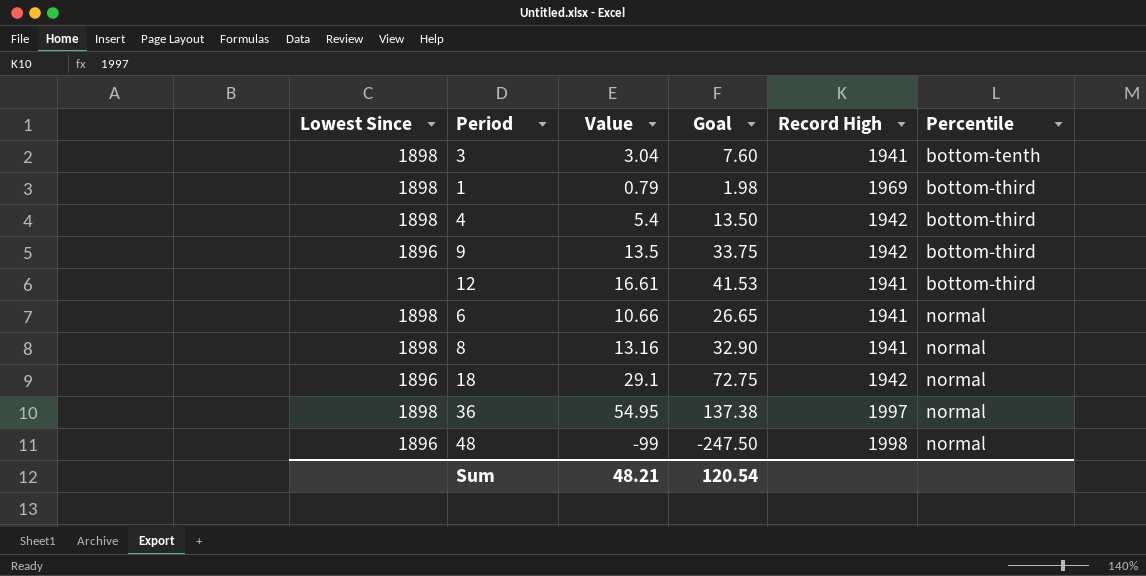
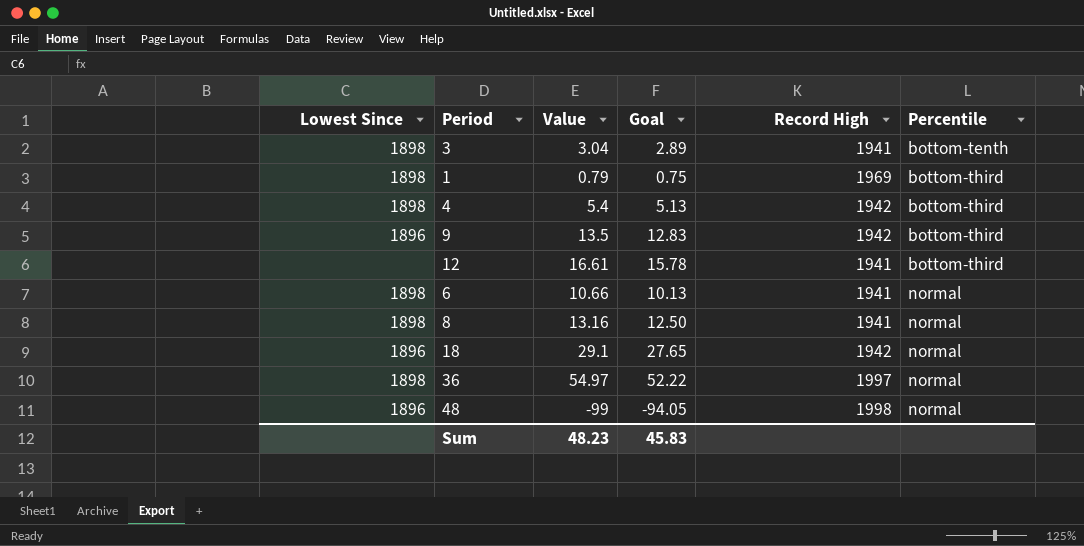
column Goal | formula: [Value] * 2.5 -> [Value] * 0.95
36 | Value: 54.95 -> 54.97
Sum | Value: 48.21 -> 48.23
Sum | Goal: 120.54 -> 45.83

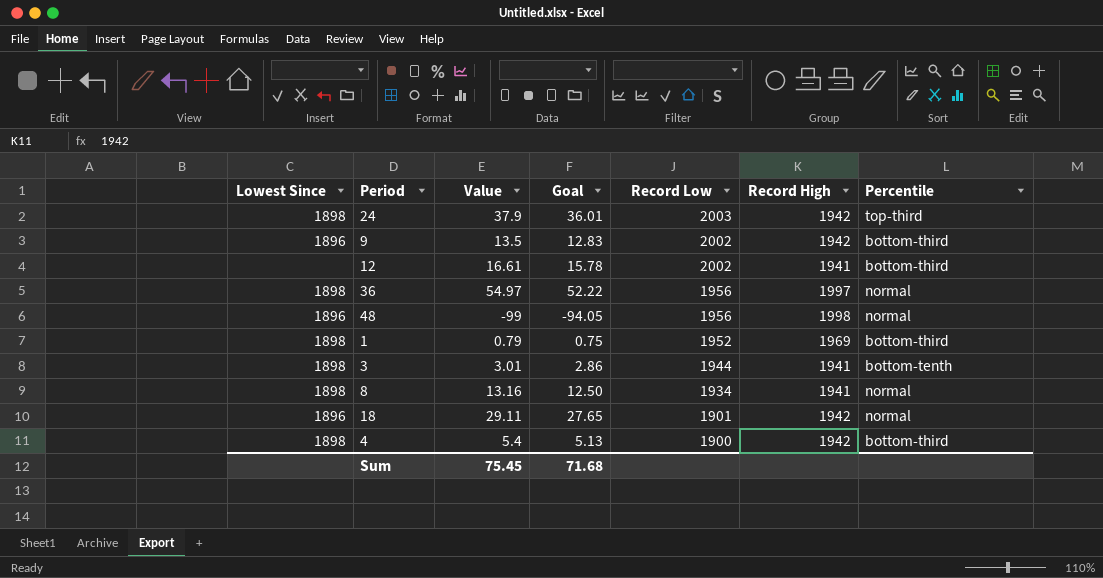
row order: Percentile ascending -> Record Low descending
column Record Low | position: none -> 5
row 6: 1898 | 10.66 | 10.13 | 1941 | normal -> none
row 24: none -> 1898 | 37.9 | 36.01 | 2003 | 1942 | top-third
3 | Value: 3.04 -> 3.01
3 | Goal: 2.89 -> 2.86
18 | Value: 29.1 -> 29.11
Sum | Value: 48.23 -> 75.45
Sum | Goal: 45.83 -> 71.68

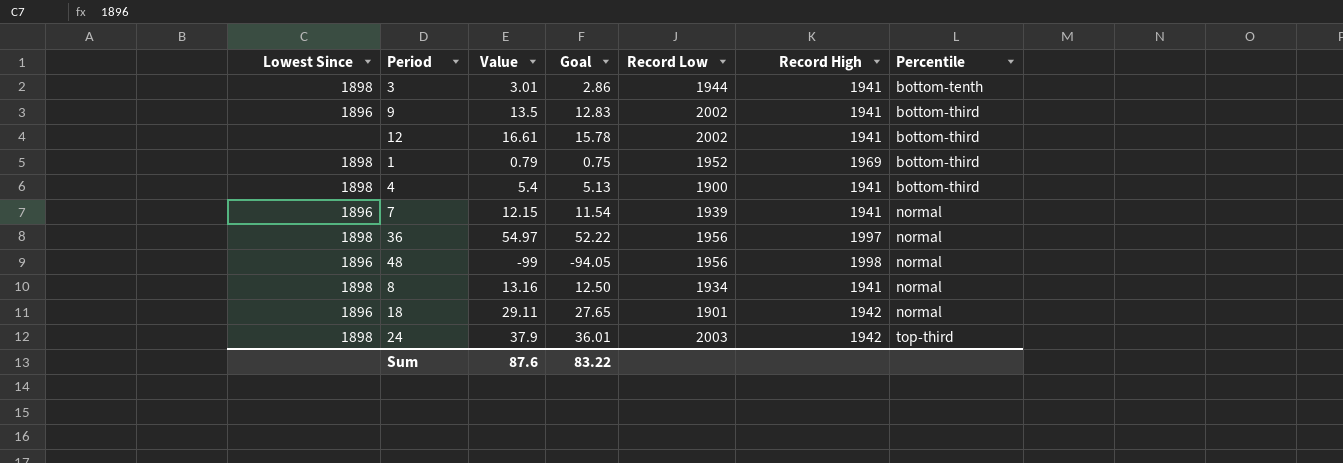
row order: Record Low descending -> Percentile ascending
9 | Record High: 1942 -> 1941
4 | Record High: 1942 -> 1941
row 7: none -> 1896 | 12.15 | 11.54 | 1939 | 1941 | normal
Sum | Value: 75.45 -> 87.6
Sum | Goal: 71.68 -> 83.22

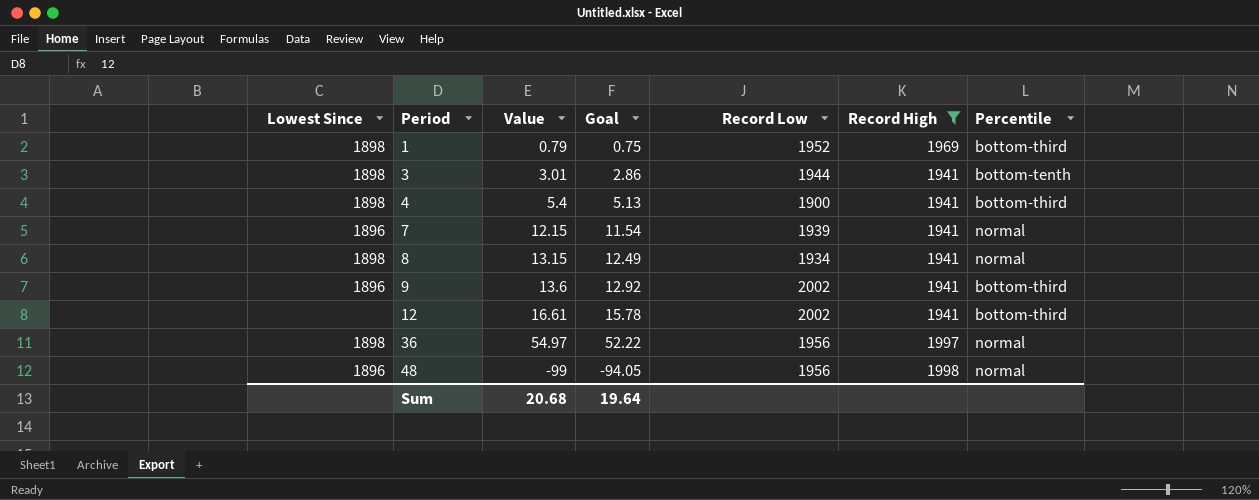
filter: none -> Record High != 1942
row order: Percentile ascending -> Period ascending
8 | Value: 13.16 -> 13.15
8 | Goal: 12.50 -> 12.49
9 | Value: 13.5 -> 13.6
9 | Goal: 12.83 -> 12.92
Sum | Value: 87.6 -> 20.68
Sum | Goal: 83.22 -> 19.64

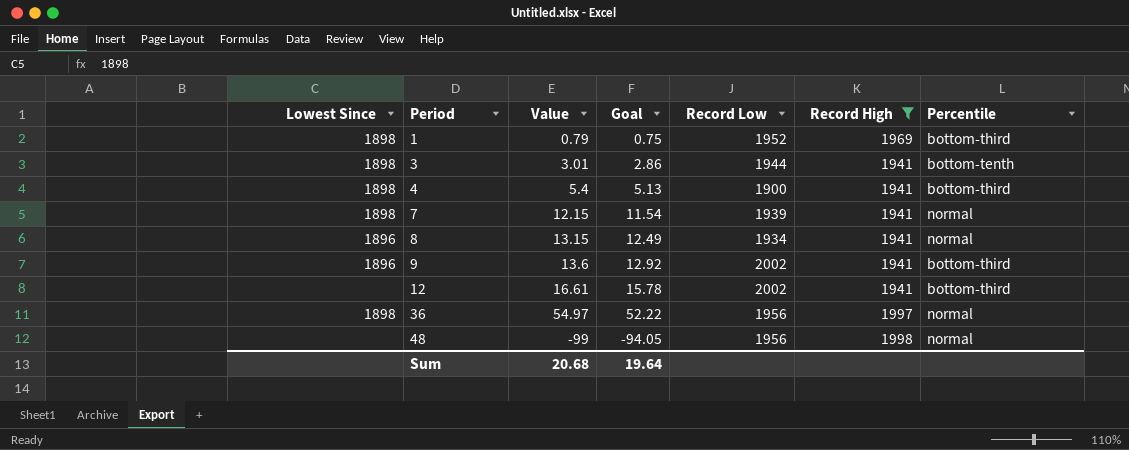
7 | Lowest Since: 1896 -> 1898
8 | Lowest Since: 1898 -> 1896
48 | Lowest Since: 1896 -> none

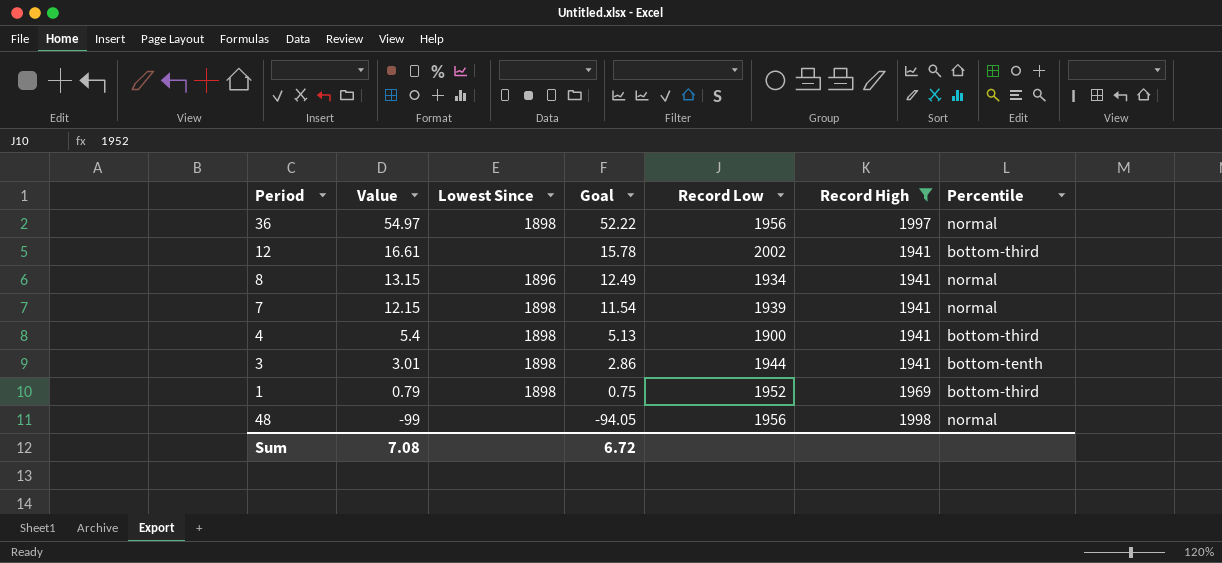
row order: Period ascending -> Value descending
column Lowest Since | position: 1 -> 3
row 9: 1896 | 13.6 | 12.92 | 2002 | 1941 | bottom-third -> none
Sum | Value: 20.68 -> 7.08
Sum | Goal: 19.64 -> 6.72

